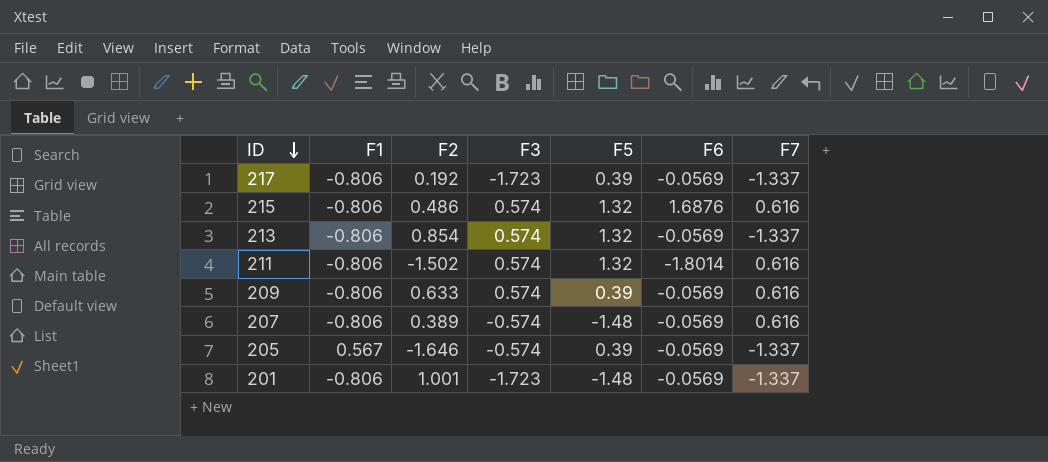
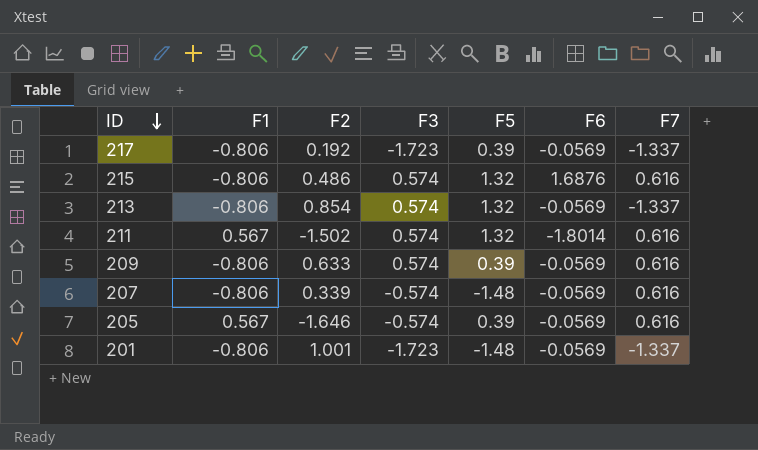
211 | F1: -0.806 -> 0.567
207 | F2: 0.389 -> 0.339
205 | F7: -1.337 -> 0.616

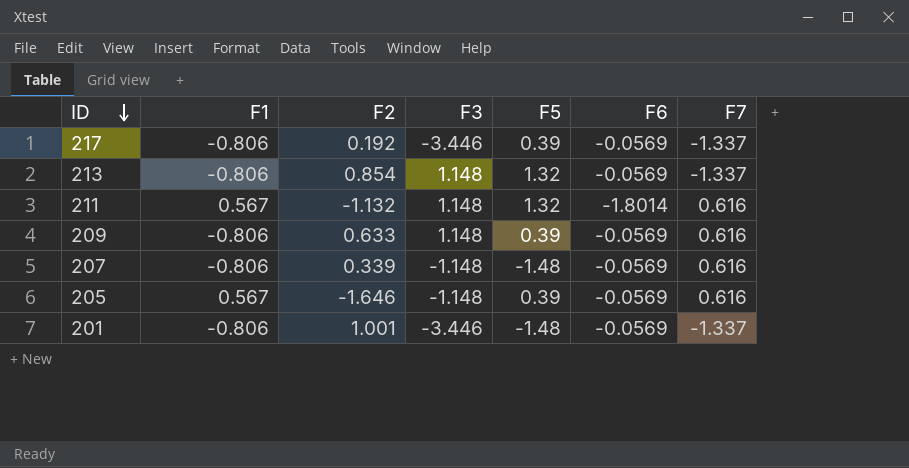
row 215: -0.806 | 0.486 | 0.574 | 1.32 | 1.6876 | 0.616 -> none
217 | F3: -1.723 -> -3.446
213 | F3: 0.574 -> 1.148
211 | F2: -1.502 -> -1.132
211 | F3: 0.574 -> 1.148
209 | F3: 0.574 -> 1.148
207 | F3: -0.574 -> -1.148
205 | F3: -0.574 -> -1.148
201 | F3: -1.723 -> -3.446

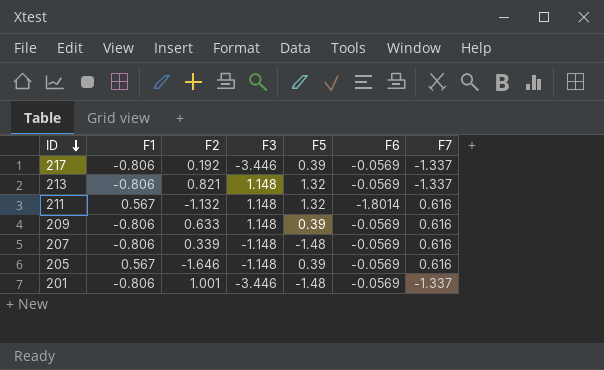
213 | F2: 0.854 -> 0.821

